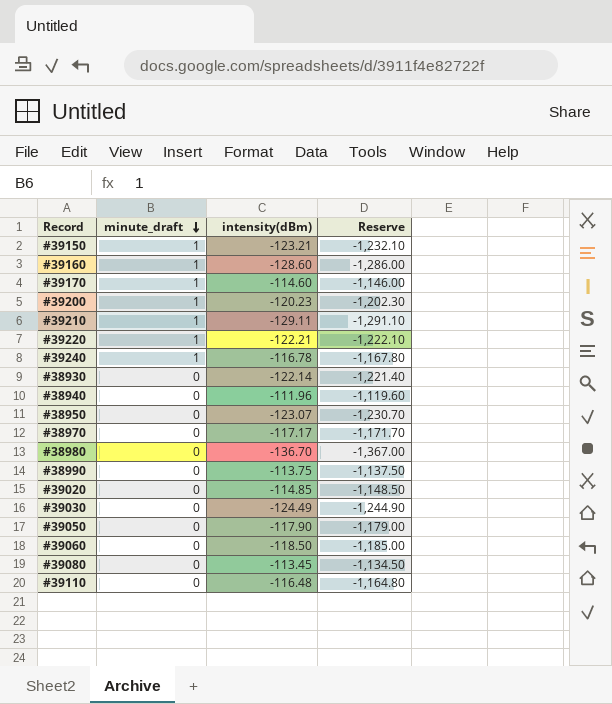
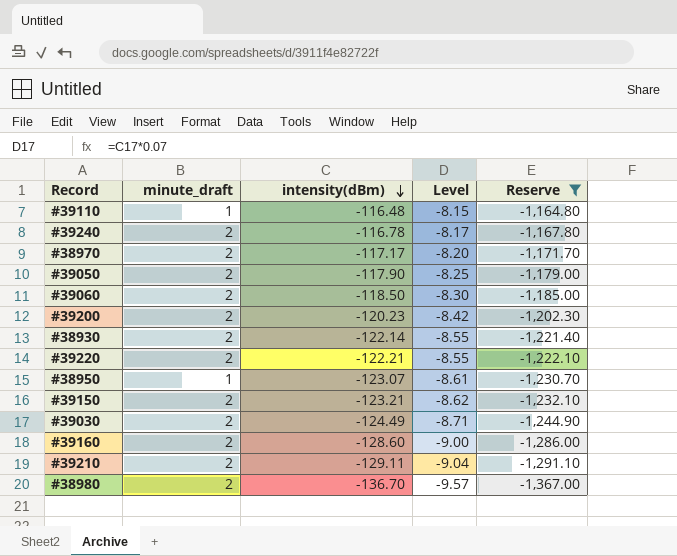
filter: none -> Reserve <= -1,164.80
row order: minute_draft descending -> intensity(dBm) descending
column Level | formula: none -> [intensity(dBm)] * 0.07
#39110 | minute_draft: 0 -> 1
#39240 | minute_draft: 1 -> 2
#38970 | minute_draft: 0 -> 2
#39050 | minute_draft: 0 -> 2
#39060 | minute_draft: 0 -> 2
#39200 | minute_draft: 1 -> 2
#38930 | minute_draft: 0 -> 2
#39220 | minute_draft: 1 -> 2
#38950 | minute_draft: 0 -> 1
#39150 | minute_draft: 1 -> 2
#39030 | minute_draft: 0 -> 2
#39160 | minute_draft: 1 -> 2
#39210 | minute_draft: 1 -> 2
#38980 | minute_draft: 0 -> 2

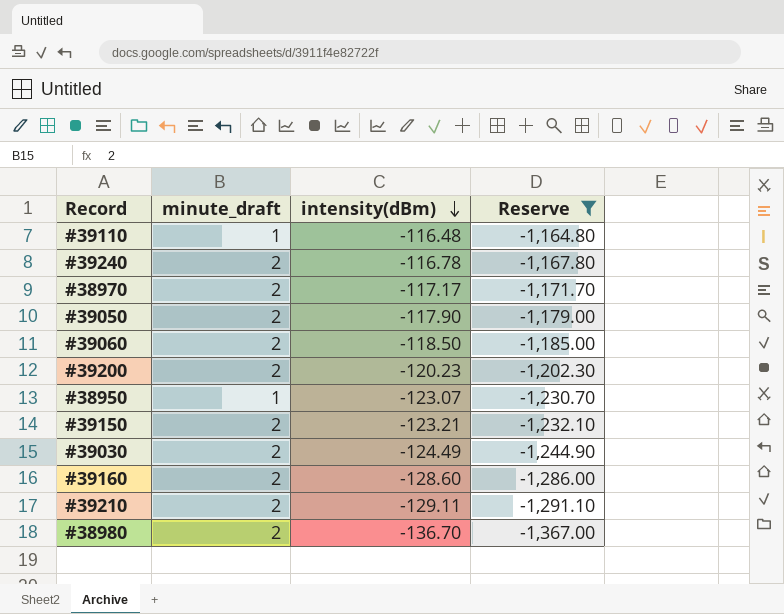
column Level | formula: [intensity(dBm)] * 0.07 -> none
row #38930: 2 | -122.14 | -8.55 | -1,221.40 -> none
row #39220: 2 | -122.21 | -8.55 | -1,222.10 -> none

